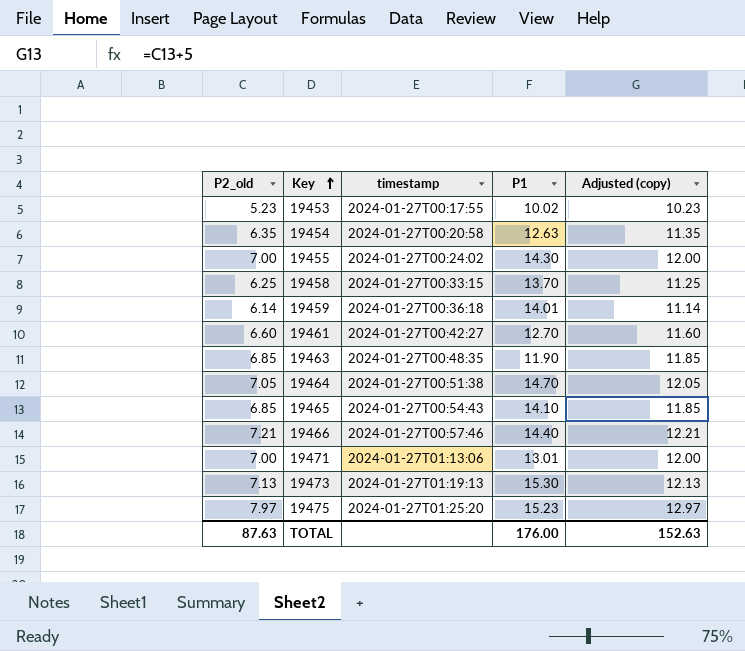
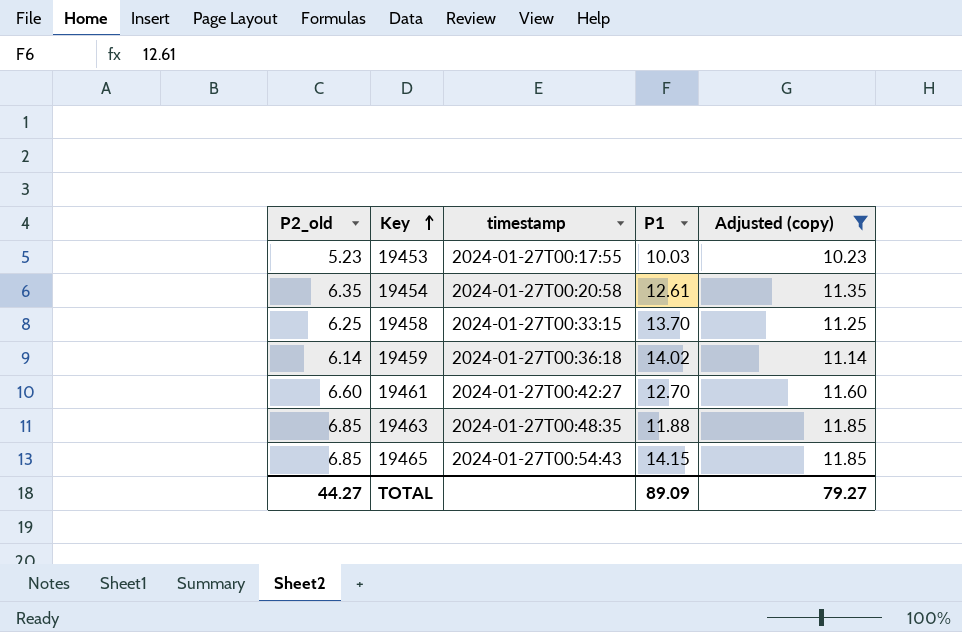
filter: none -> Adjusted (copy) <= 11.85
19453 | P1: 10.02 -> 10.03
19454 | P1: 12.63 -> 12.61
19459 | P1: 14.01 -> 14.02
19463 | P1: 11.90 -> 11.88
19465 | P1: 14.10 -> 14.15
TOTAL | P2_old: 87.63 -> 44.27
TOTAL | P1: 176.00 -> 89.09
TOTAL | Adjusted (copy): 152.63 -> 79.27

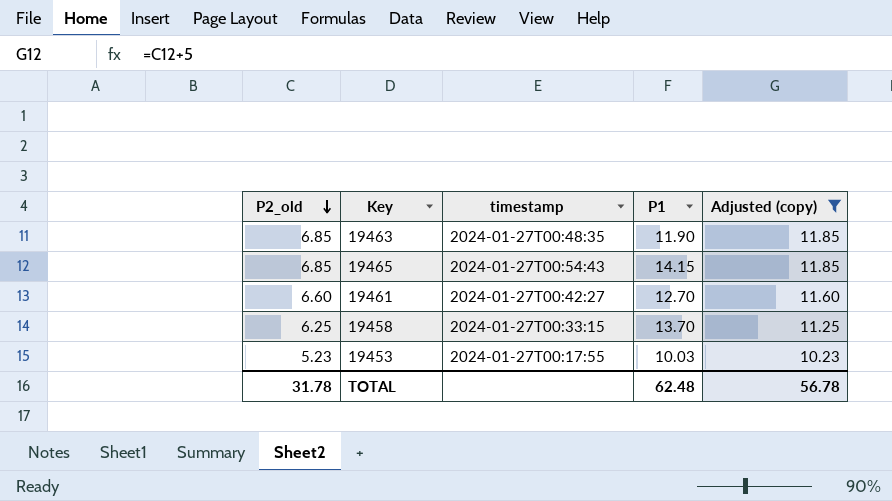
row order: Key ascending -> P2_old descending
row 19454: 6.35 | 2024-01-27T00:20:58 | 12.61 | 11.35 -> none
row 19459: 6.14 | 2024-01-27T00:36:18 | 14.02 | 11.14 -> none
19463 | P1: 11.88 -> 11.90
TOTAL | P2_old: 44.27 -> 31.78
TOTAL | P1: 89.09 -> 62.48
TOTAL | Adjusted (copy): 79.27 -> 56.78

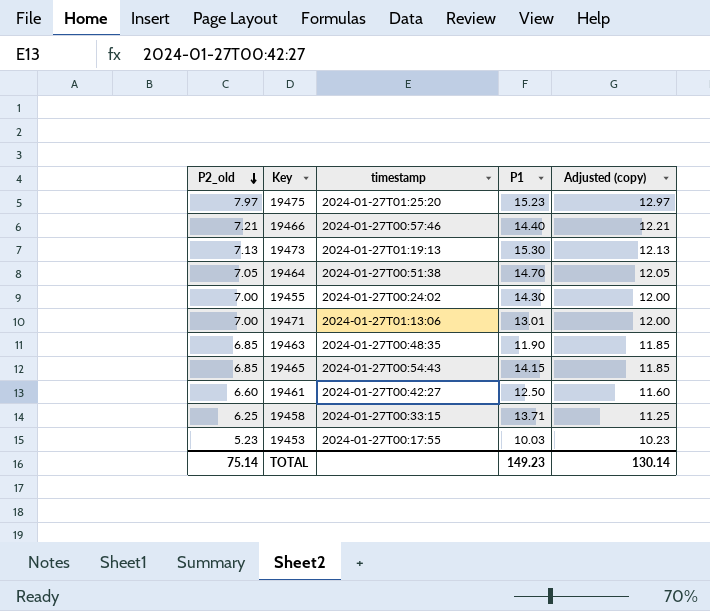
filter: Adjusted (copy) <= 11.85 -> none
19461 | P1: 12.70 -> 12.50
19458 | P1: 13.70 -> 13.71
TOTAL | P2_old: 31.78 -> 75.14
TOTAL | P1: 62.48 -> 149.23
TOTAL | Adjusted (copy): 56.78 -> 130.14

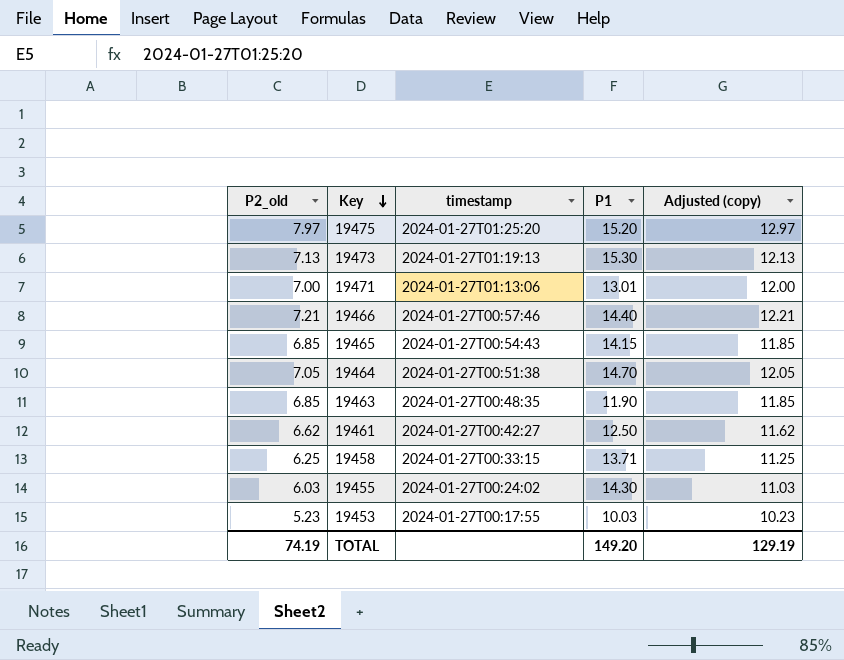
row order: P2_old descending -> Key descending
19475 | P1: 15.23 -> 15.20
19461 | P2_old: 6.60 -> 6.62
19461 | Adjusted (copy): 11.60 -> 11.62
19455 | P2_old: 7.00 -> 6.03
19455 | Adjusted (copy): 12.00 -> 11.03
TOTAL | P2_old: 75.14 -> 74.19
TOTAL | P1: 149.23 -> 149.20
TOTAL | Adjusted (copy): 130.14 -> 129.19

